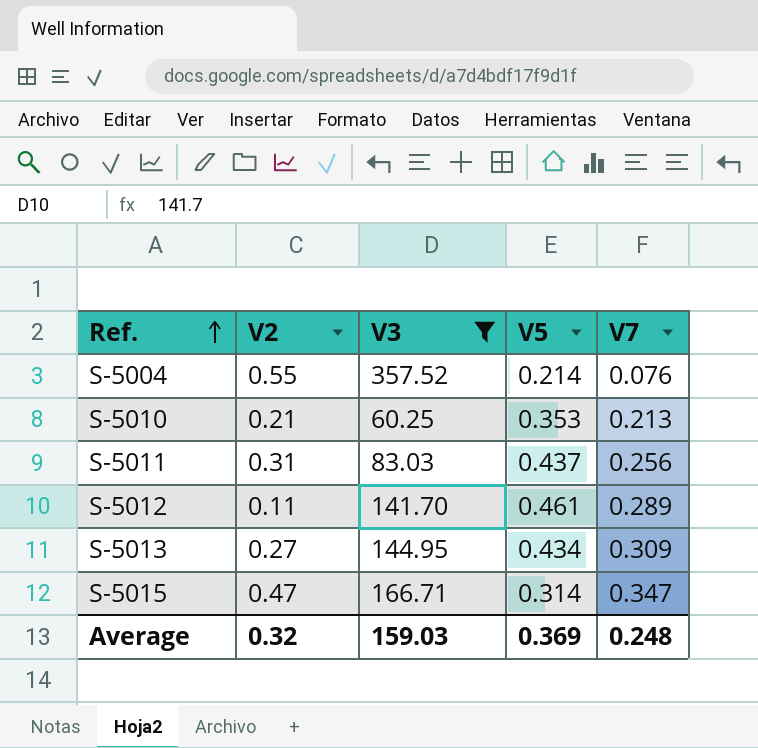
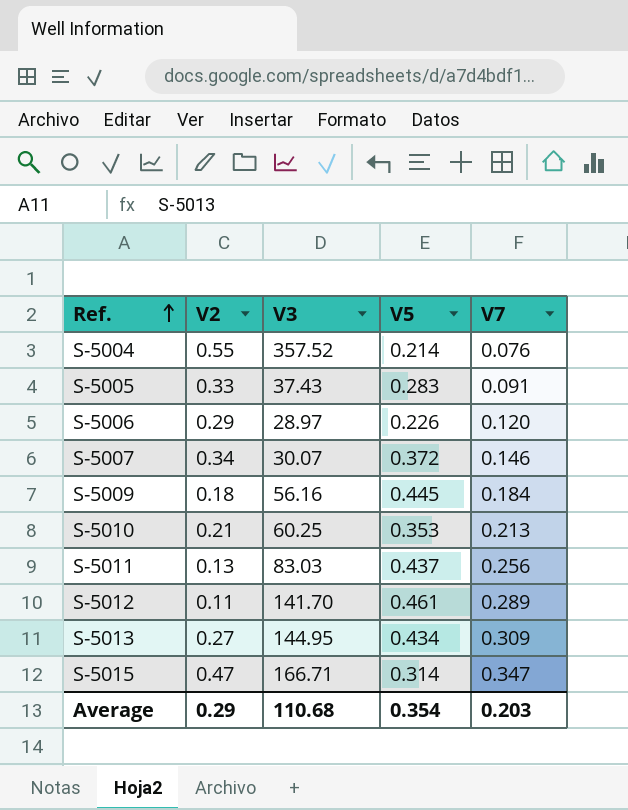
filter: V3 >= 60.25 -> none
S-5011 | V2: 0.31 -> 0.13
Average | V2: 0.32 -> 0.29
Average | V3: 159.03 -> 110.68
Average | V5: 0.369 -> 0.354
Average | V7: 0.248 -> 0.203

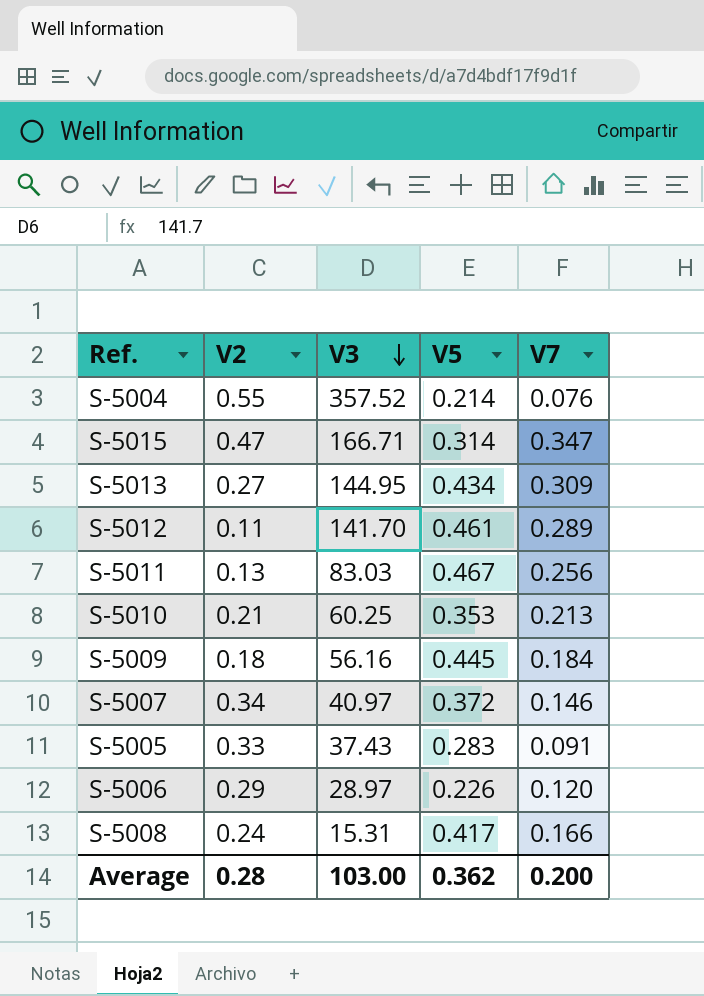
row order: Ref. ascending -> V3 descending
S-5011 | V5: 0.437 -> 0.467
S-5007 | V3: 30.07 -> 40.97
row S-5008: none -> 0.24 | 15.31 | 0.417 | 0.166
Average | V2: 0.29 -> 0.28
Average | V3: 110.68 -> 103.00
Average | V5: 0.354 -> 0.362
Average | V7: 0.203 -> 0.200

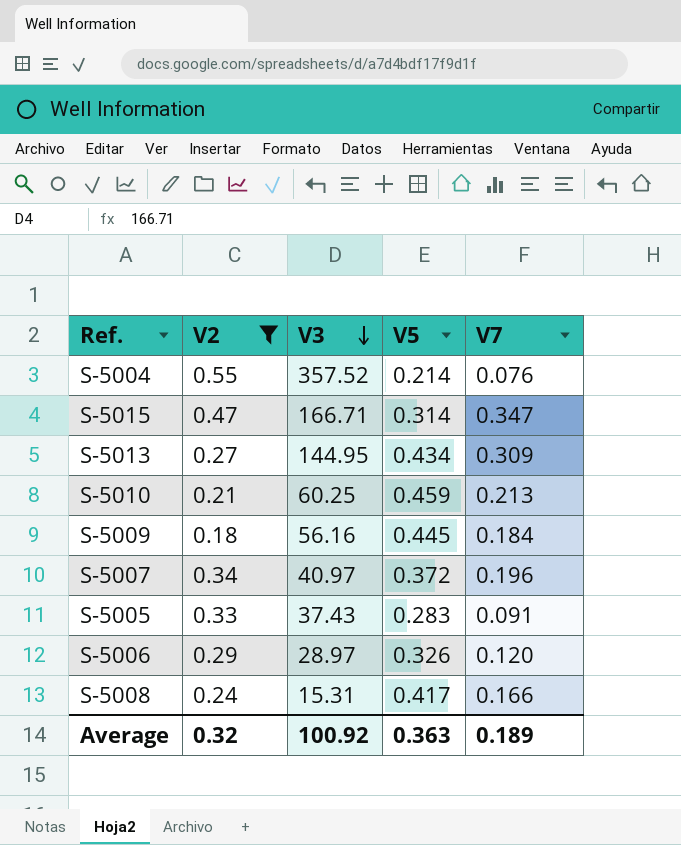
filter: none -> V2 >= 0.18
S-5010 | V5: 0.353 -> 0.459
S-5007 | V7: 0.146 -> 0.196
S-5006 | V5: 0.226 -> 0.326
Average | V2: 0.28 -> 0.32
Average | V3: 103.00 -> 100.92
Average | V5: 0.362 -> 0.363
Average | V7: 0.200 -> 0.189

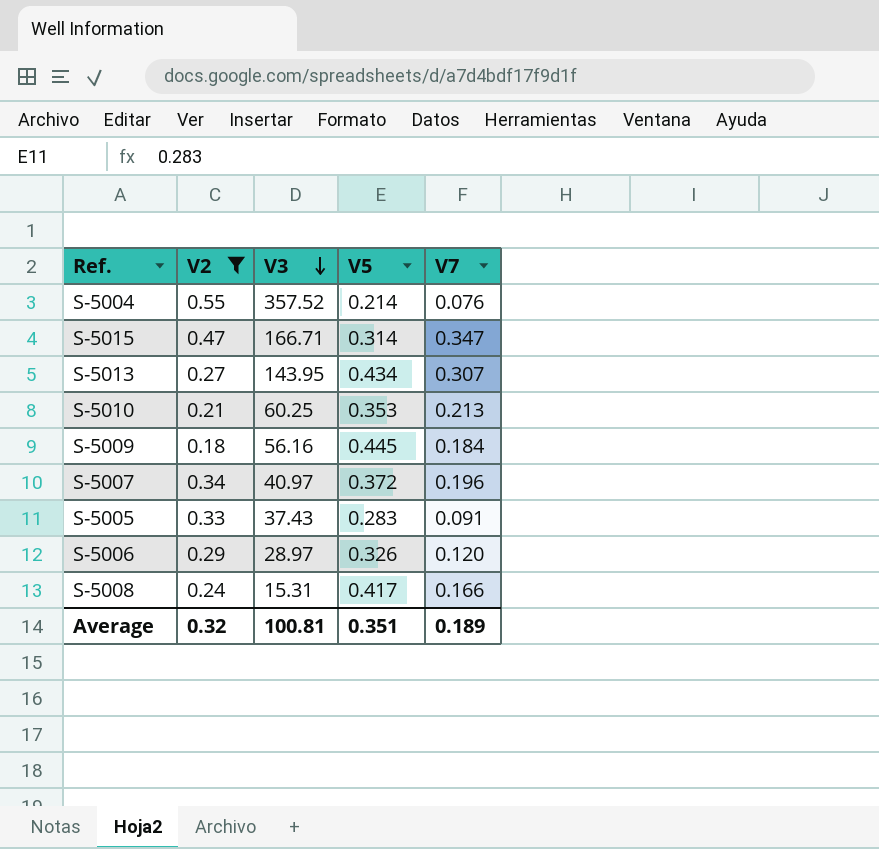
S-5013 | V3: 144.95 -> 143.95
S-5013 | V7: 0.309 -> 0.307
S-5010 | V5: 0.459 -> 0.353
Average | V3: 100.92 -> 100.81
Average | V5: 0.363 -> 0.351

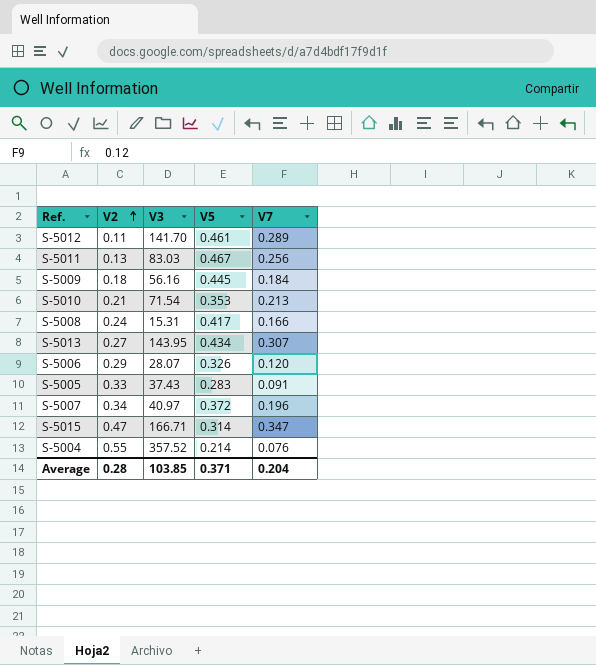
filter: V2 >= 0.18 -> none
row order: V3 descending -> V2 ascending
S-5010 | V3: 60.25 -> 71.54
S-5006 | V3: 28.97 -> 28.07
Average | V2: 0.32 -> 0.28
Average | V3: 100.81 -> 103.85
Average | V5: 0.351 -> 0.371
Average | V7: 0.189 -> 0.204

